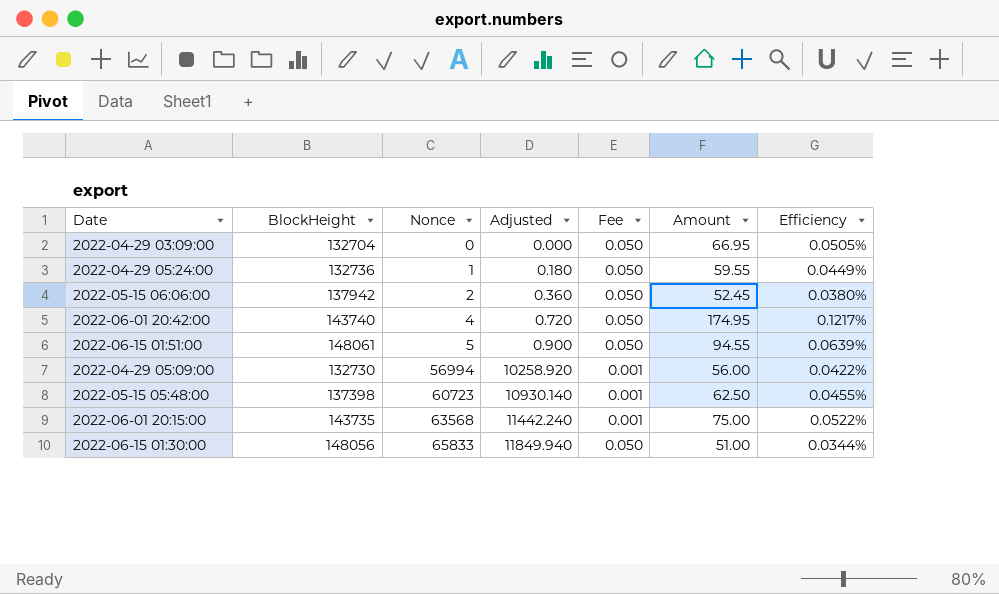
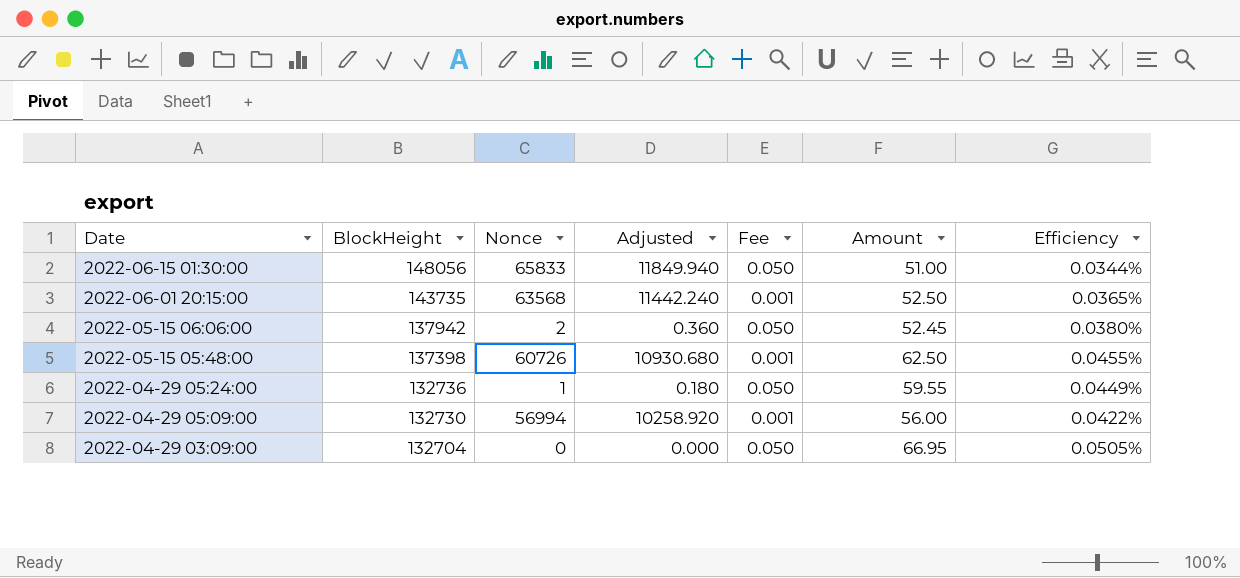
row order: Nonce ascending -> Date descending
row 2022-06-01 20:42:00: 143740 | 4 | 0.720 | 0.050 | 174.95 | 0.1217% -> none
row 2022-06-15 01:51:00: 148061 | 5 | 0.900 | 0.050 | 94.55 | 0.0639% -> none
2022-06-01 20:15:00 | Amount: 75.00 -> 52.50
2022-06-01 20:15:00 | Efficiency: 0.0522% -> 0.0365%
2022-05-15 05:48:00 | Nonce: 60723 -> 60726
2022-05-15 05:48:00 | Adjusted: 10930.140 -> 10930.680

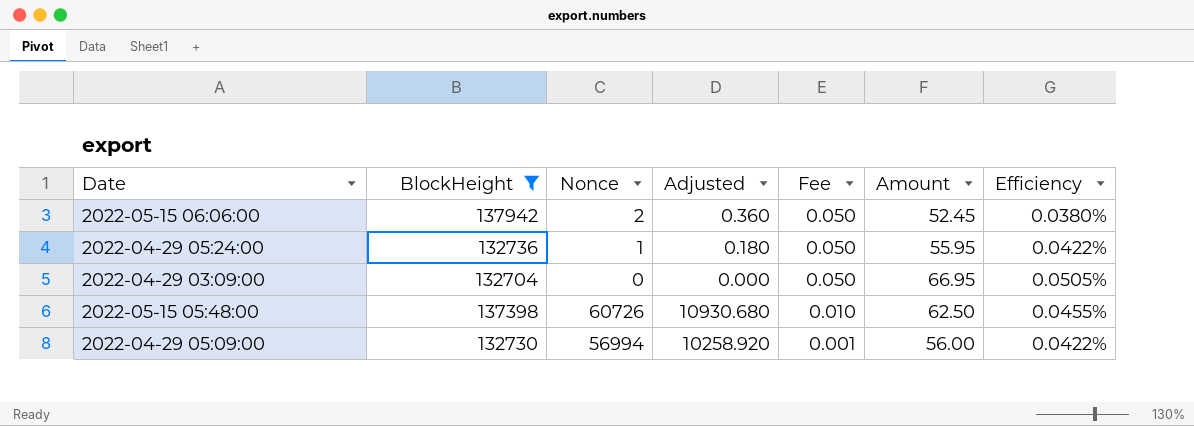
filter: none -> BlockHeight <= 137942
row order: Date descending -> Fee descending
2022-04-29 05:24:00 | Amount: 59.55 -> 55.95
2022-04-29 05:24:00 | Efficiency: 0.0449% -> 0.0422%
2022-05-15 05:48:00 | Fee: 0.001 -> 0.010

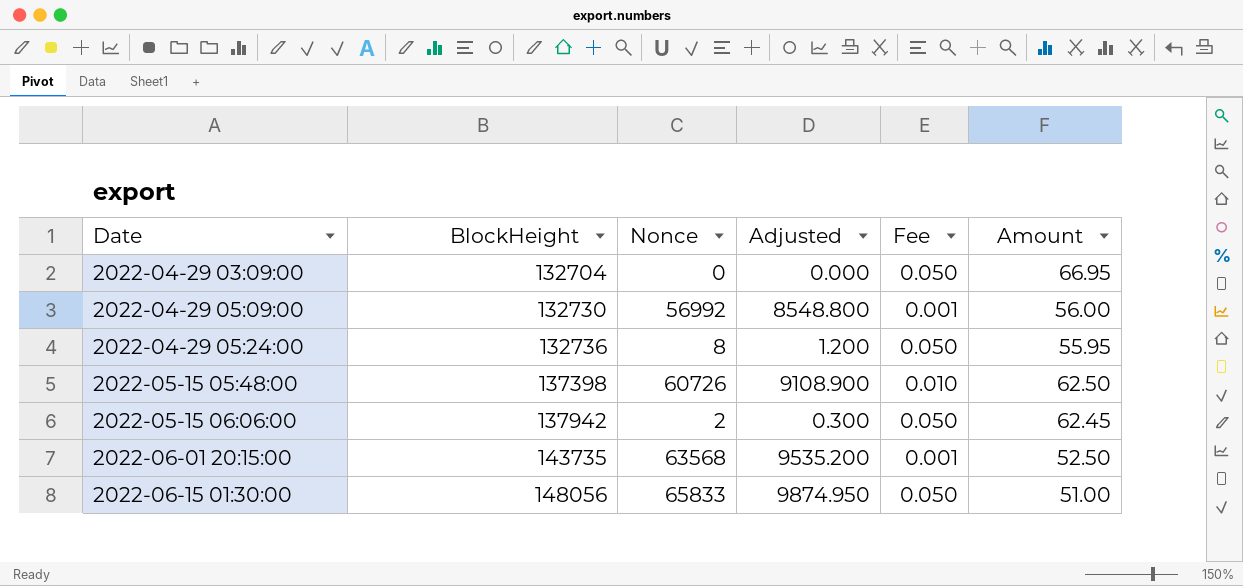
filter: BlockHeight <= 137942 -> none
row order: Fee descending -> Date ascending
column Efficiency | formula: [Amount] / [BlockHeight] -> none
column Adjusted | formula: [Nonce] * 0.18 -> [Nonce] * 0.15
2022-04-29 05:09:00 | Nonce: 56994 -> 56992
2022-04-29 05:24:00 | Nonce: 1 -> 8
2022-05-15 06:06:00 | Amount: 52.45 -> 62.45

